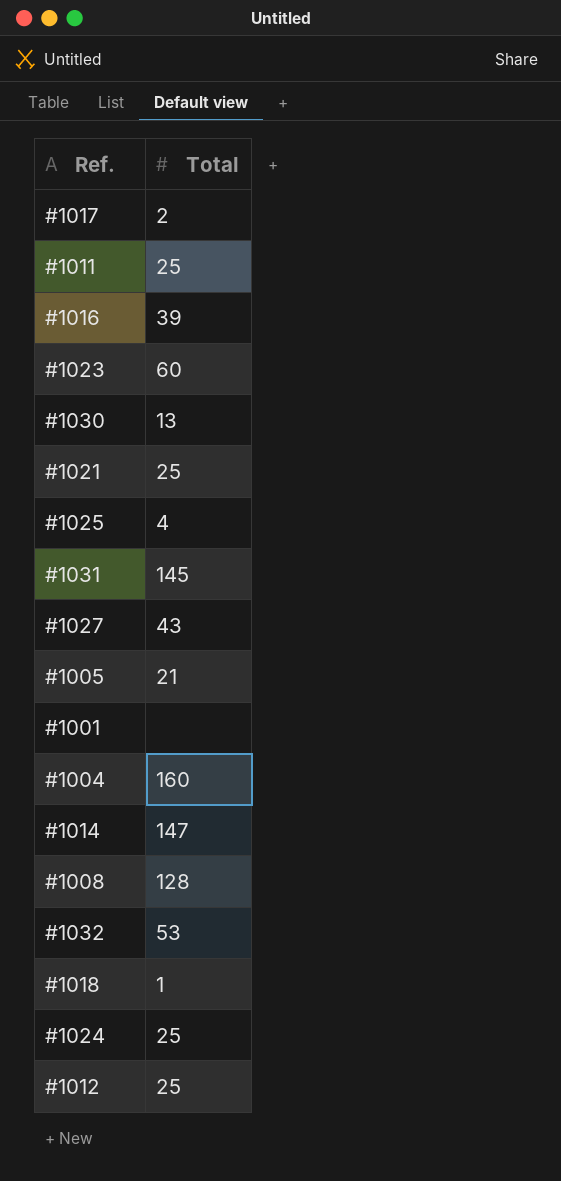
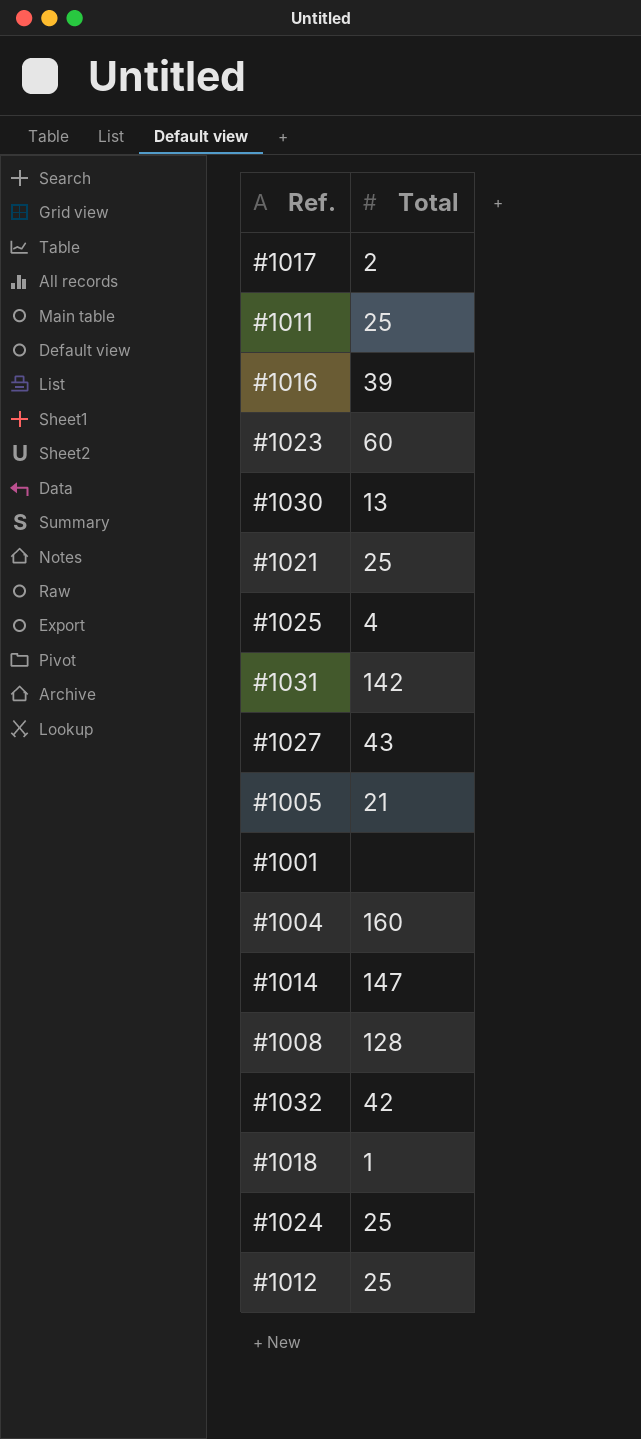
#1031 | Total: 145 -> 142
#1032 | Total: 53 -> 42

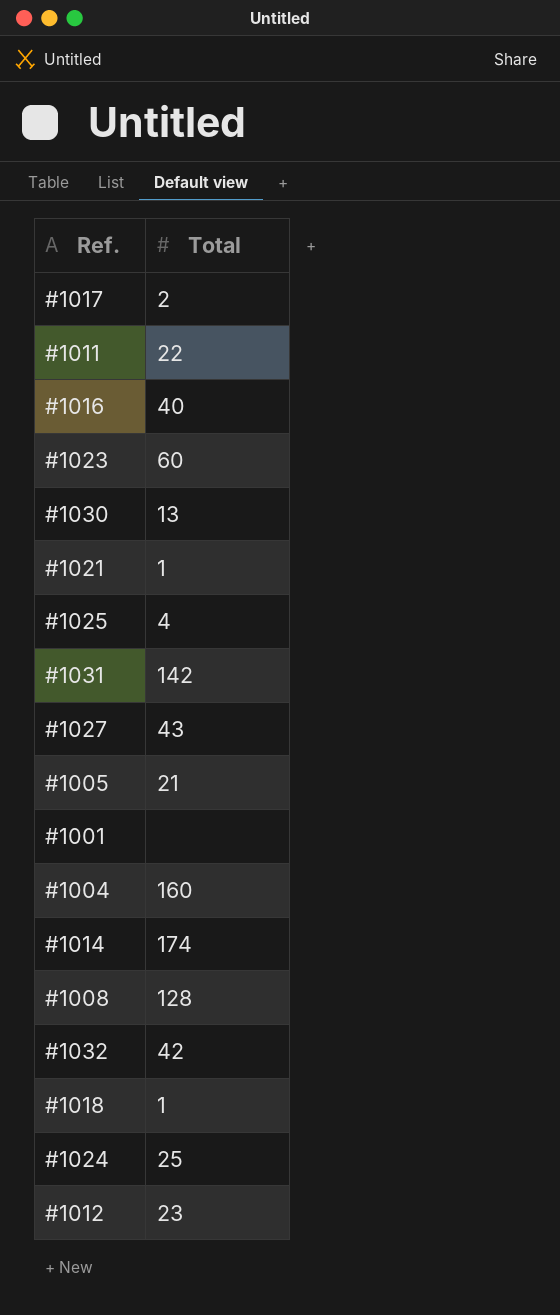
#1011 | Total: 25 -> 22
#1016 | Total: 39 -> 40
#1021 | Total: 25 -> 1
#1014 | Total: 147 -> 174
#1012 | Total: 25 -> 23

